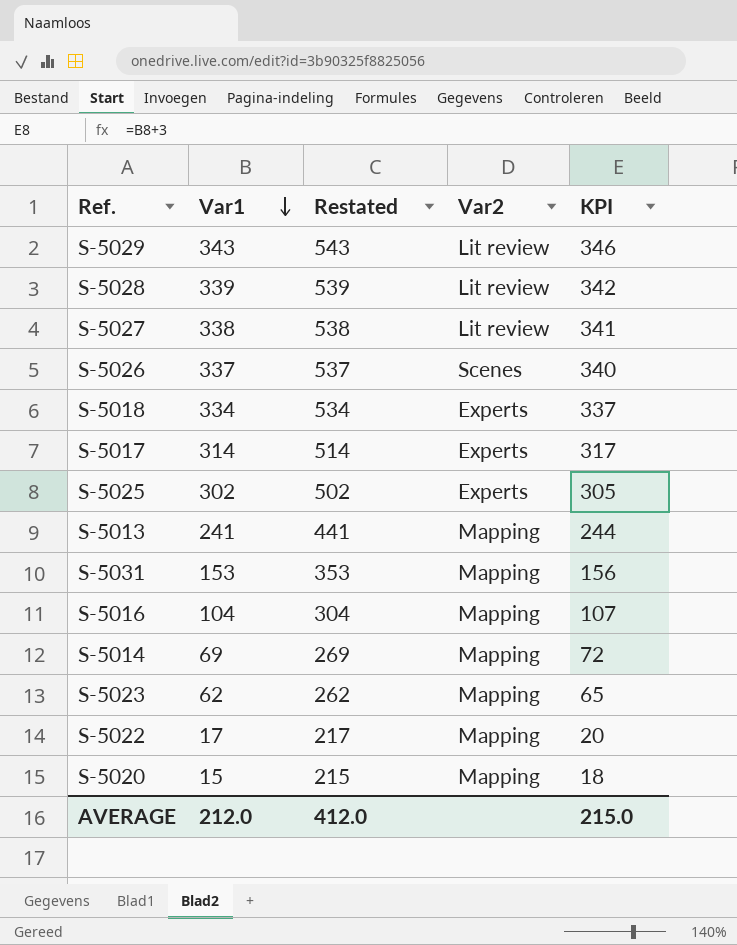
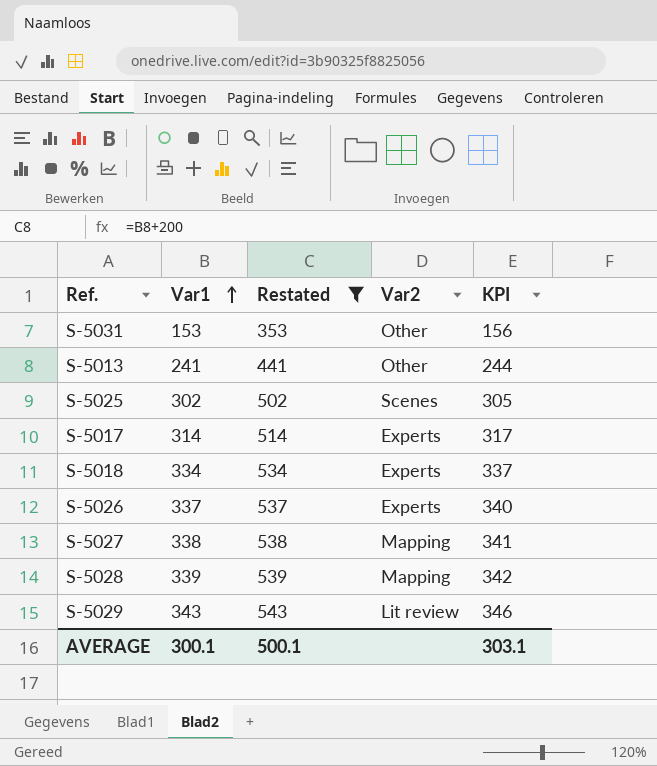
filter: none -> Restated >= 353
row order: Var1 descending -> Var1 ascending
S-5031 | Var2: Mapping -> Other
S-5013 | Var2: Mapping -> Other
S-5025 | Var2: Experts -> Scenes
S-5026 | Var2: Scenes -> Experts
S-5027 | Var2: Lit review -> Mapping
S-5028 | Var2: Lit review -> Mapping
AVERAGE | Var1: 212.0 -> 300.1
AVERAGE | Restated: 412.0 -> 500.1
AVERAGE | KPI: 215.0 -> 303.1

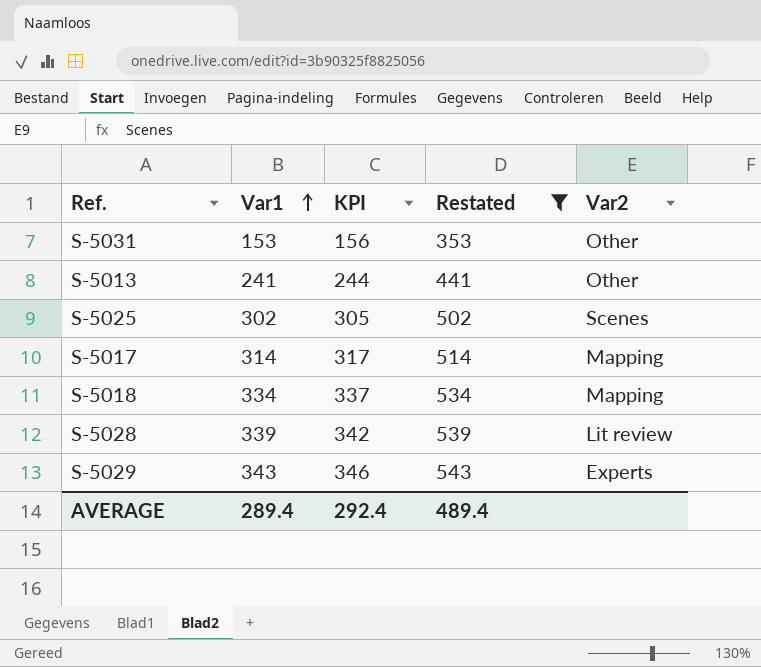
column KPI | position: 5 -> 3
row S-5026: 337 | 537 | Experts | 340 -> none
row S-5027: 338 | 538 | Mapping | 341 -> none
S-5017 | Var2: Experts -> Mapping
S-5018 | Var2: Experts -> Mapping
S-5028 | Var2: Mapping -> Lit review
S-5029 | Var2: Lit review -> Experts
AVERAGE | Var1: 300.1 -> 289.4
AVERAGE | KPI: 303.1 -> 292.4
AVERAGE | Restated: 500.1 -> 489.4

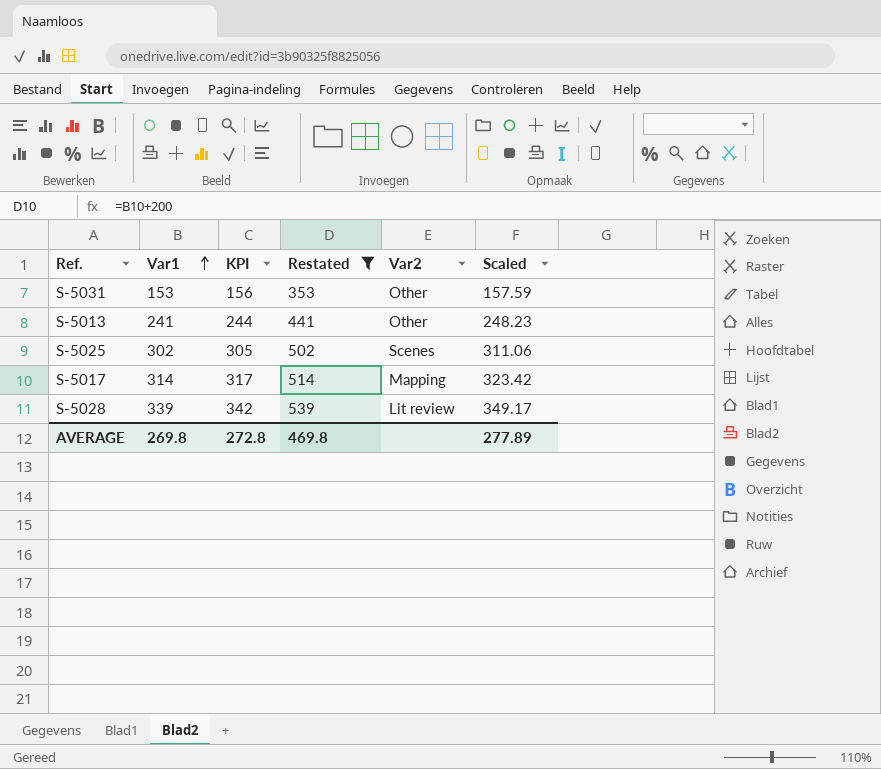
column Scaled | formula: none -> [Var1] * 1.03
row S-5018: 334 | 337 | 534 | Mapping -> none
row S-5029: 343 | 346 | 543 | Experts -> none
AVERAGE | Var1: 289.4 -> 269.8
AVERAGE | KPI: 292.4 -> 272.8
AVERAGE | Restated: 489.4 -> 469.8

